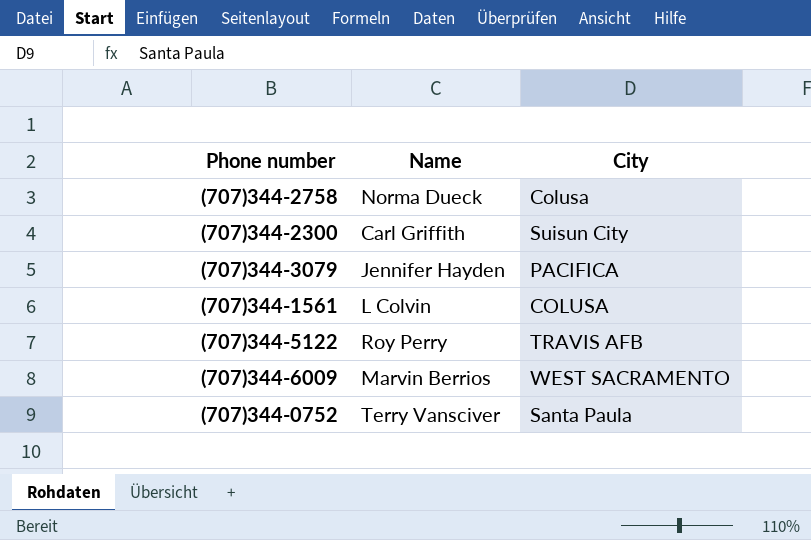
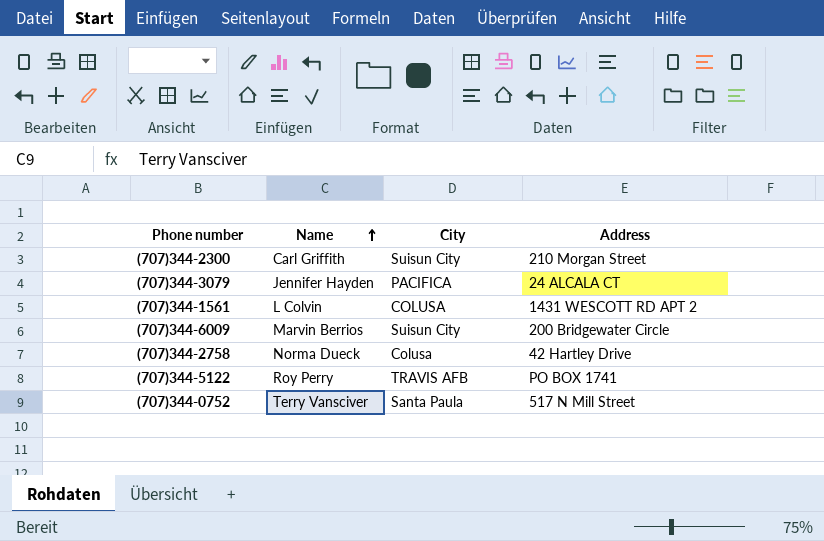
row order: none -> Name ascending
column Address | position: none -> 4
(707)344-6009 | City: WEST SACRAMENTO -> Suisun City

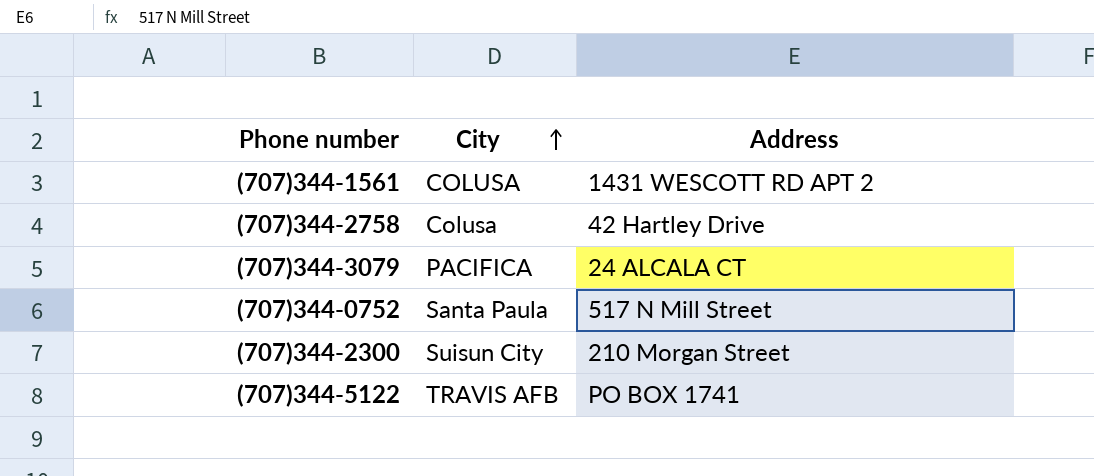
row order: Name ascending -> City ascending
column Name | position: 2 -> none
row (707)344-6009: Marvin Berrios | Suisun City | 200 Bridgewater Circle -> none

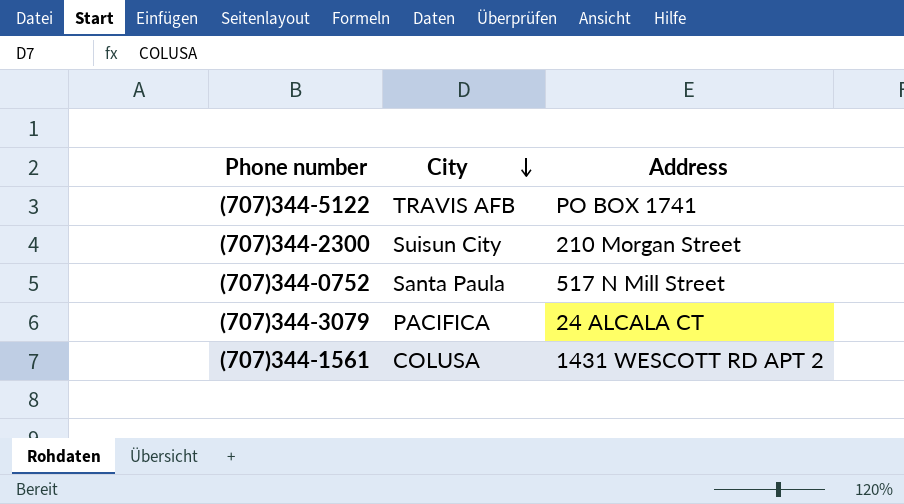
row order: City ascending -> City descending
row (707)344-2758: Colusa | 42 Hartley Drive -> none

